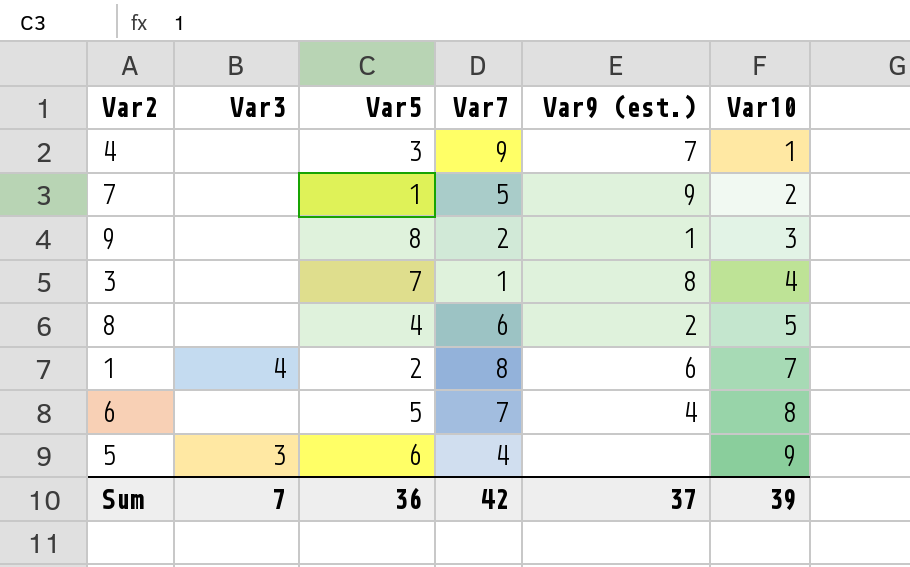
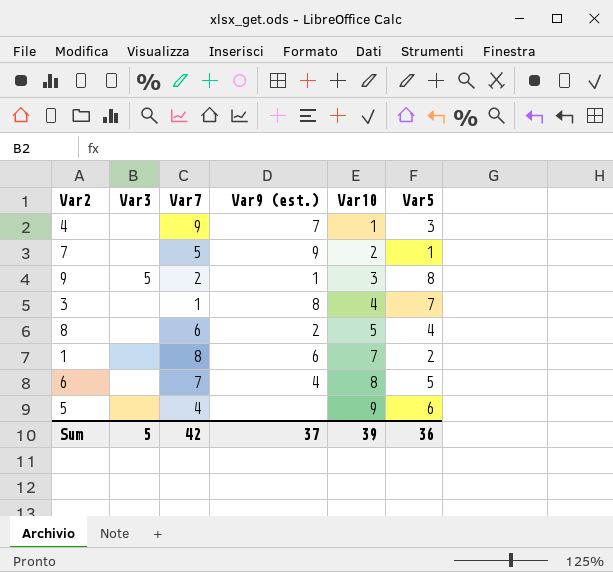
column Var5 | position: 3 -> 6
9 | Var3: none -> 5
1 | Var3: 4 -> none
5 | Var3: 3 -> none
Sum | Var3: 7 -> 5

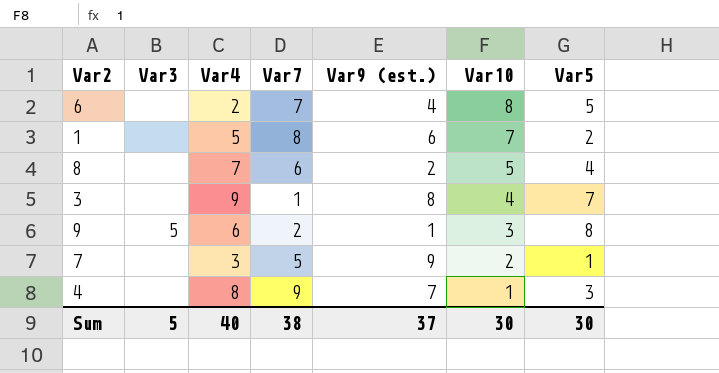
row order: Var10 ascending -> Var10 descending
column Var4 | position: none -> 3
row 5: none | 4 | none | 9 | 6 -> none
Sum | Var7: 42 -> 38
Sum | Var10: 39 -> 30
Sum | Var5: 36 -> 30

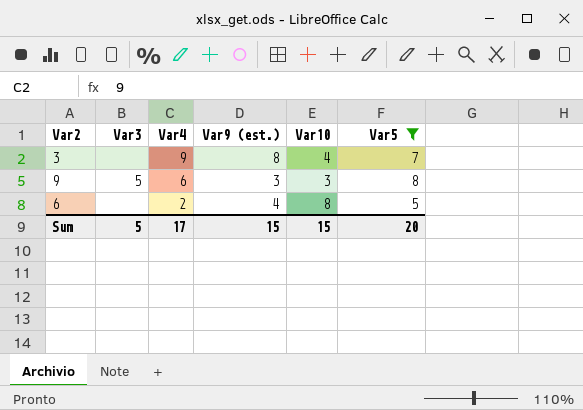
filter: none -> Var5 >= 5
row order: Var10 descending -> Var4 descending
column Var7 | position: 4 -> none
9 | Var9 (est.): 1 -> 3
Sum | Var4: 40 -> 17
Sum | Var9 (est.): 37 -> 15
Sum | Var10: 30 -> 15
Sum | Var5: 30 -> 20

